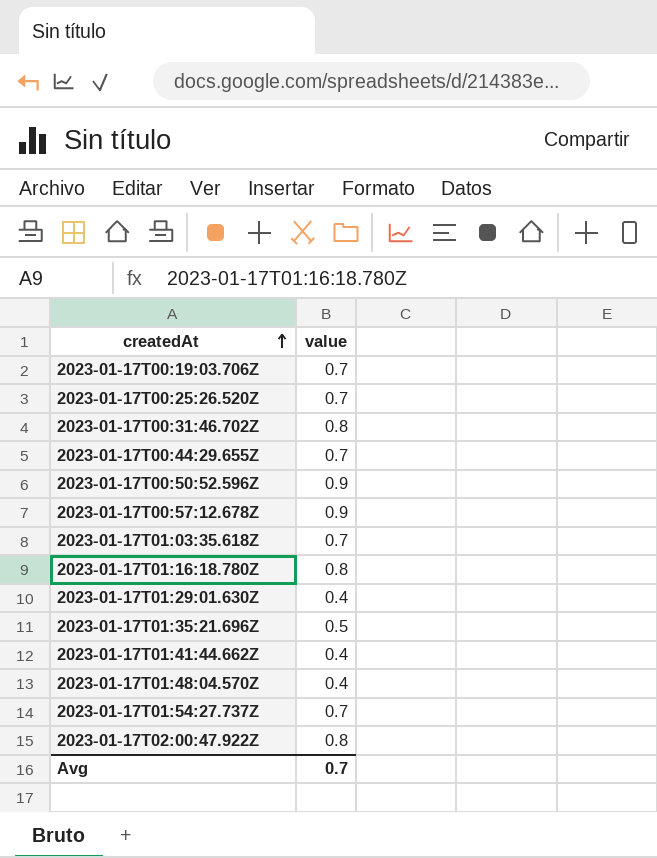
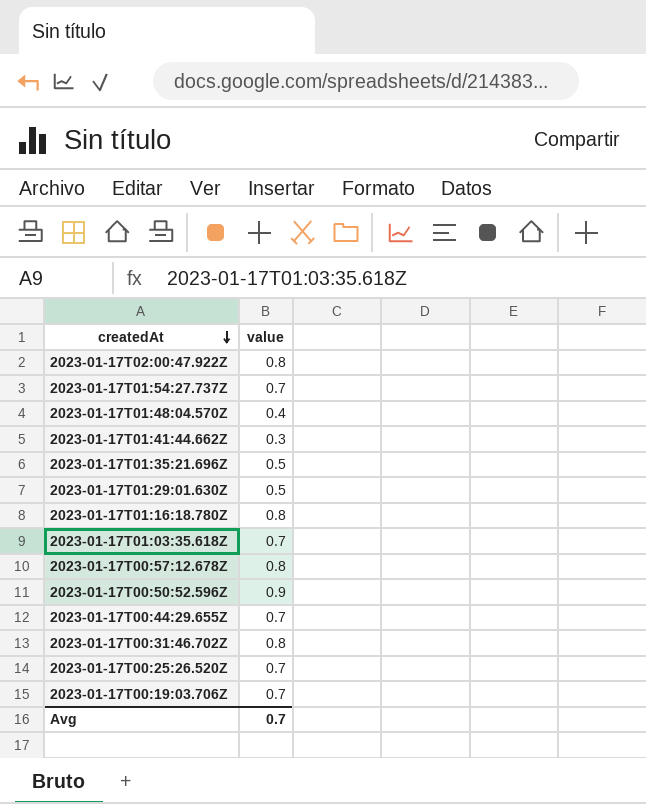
row order: createdAt ascending -> createdAt descending
2023-01-17T01:41:44.662Z | value: 0.4 -> 0.3
2023-01-17T01:29:01.630Z | value: 0.4 -> 0.5
2023-01-17T00:57:12.678Z | value: 0.9 -> 0.8

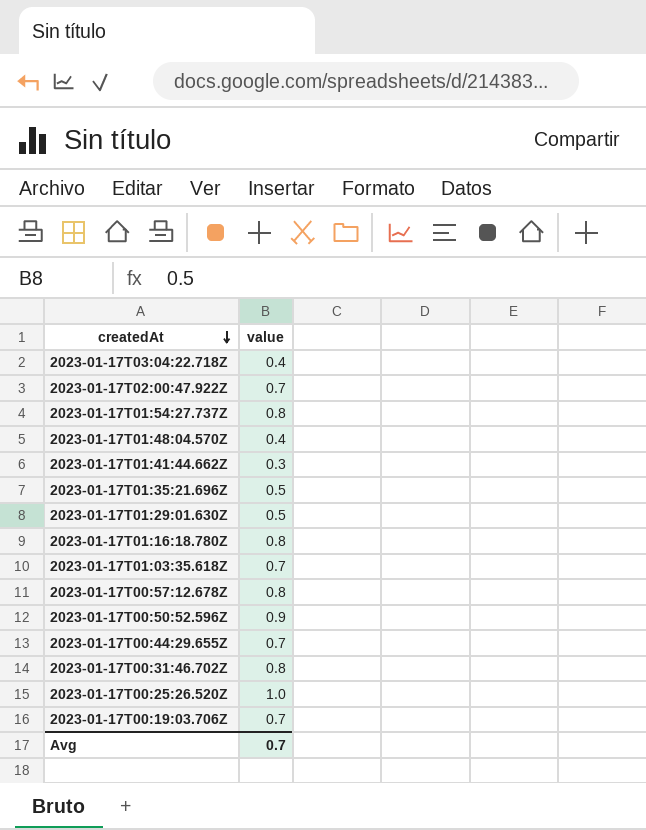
row 2023-01-17T03:04:22.718Z: none -> 0.4
2023-01-17T02:00:47.922Z | value: 0.8 -> 0.7
2023-01-17T01:54:27.737Z | value: 0.7 -> 0.8
2023-01-17T00:25:26.520Z | value: 0.7 -> 1.0

